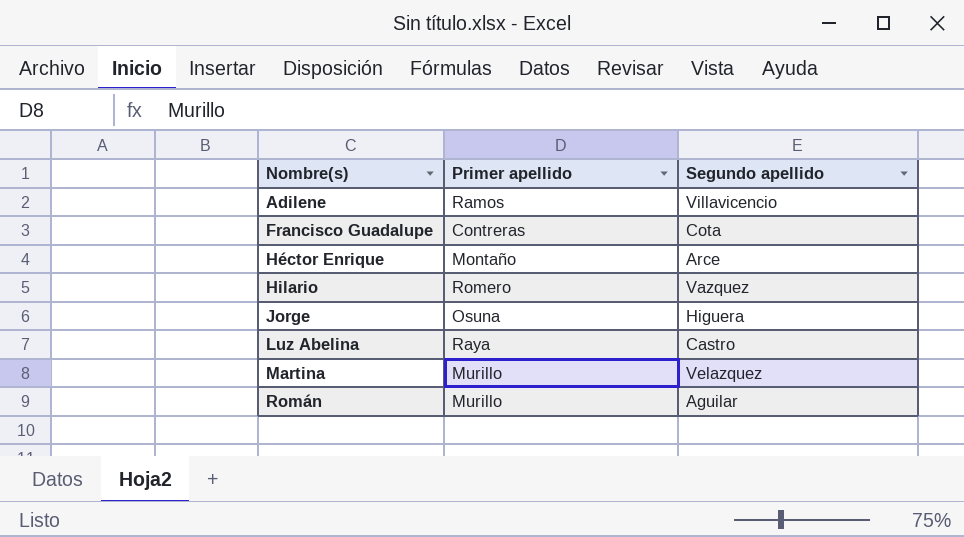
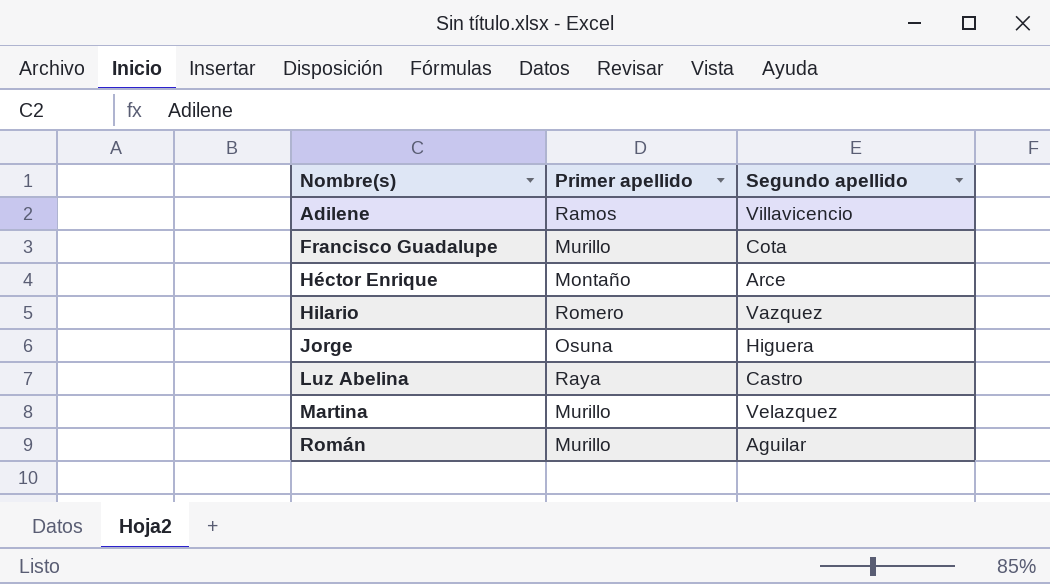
Francisco Guadalupe | Primer apellido: Contreras -> Murillo

